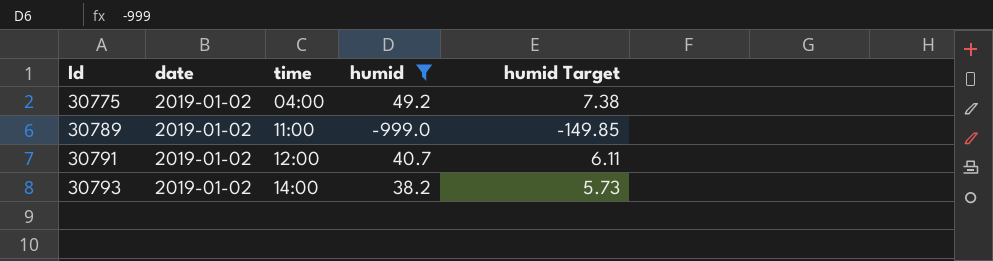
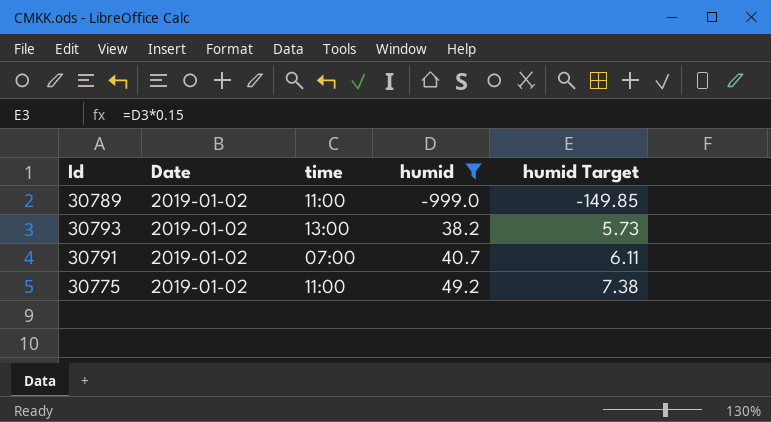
row order: Id ascending -> humid ascending
column name: date -> Date
30793 | time: 14:00 -> 13:00
30791 | time: 12:00 -> 07:00
30775 | time: 04:00 -> 11:00

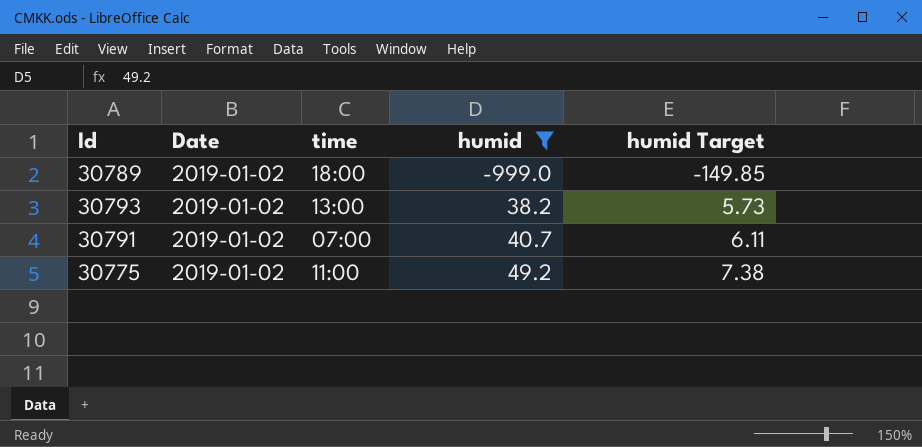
30789 | time: 11:00 -> 18:00

